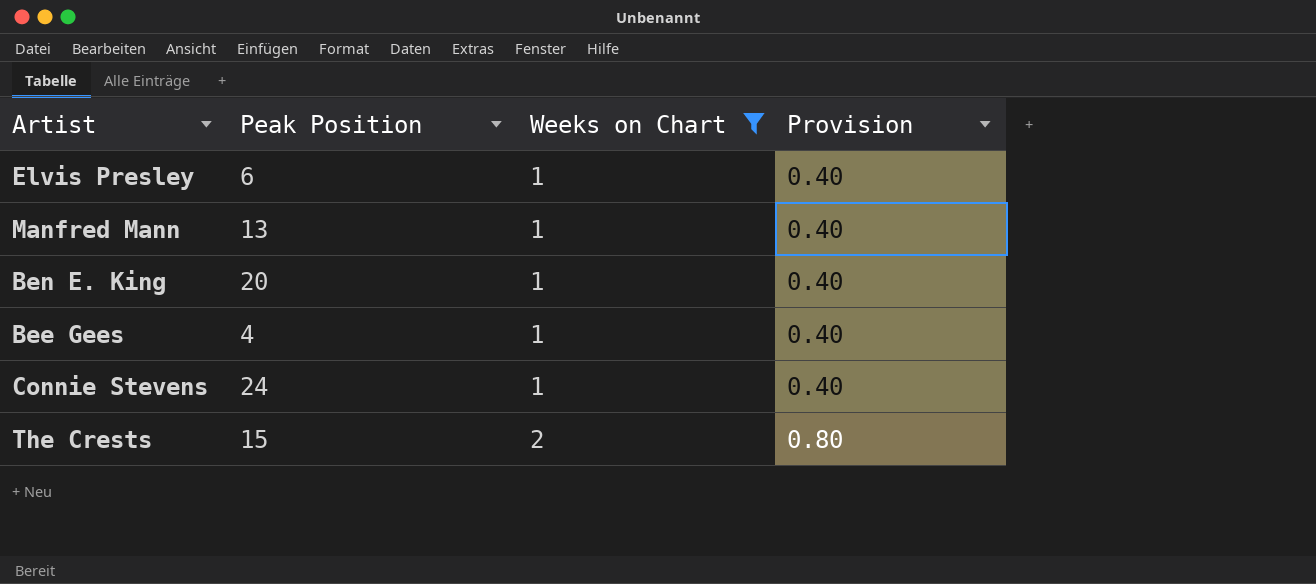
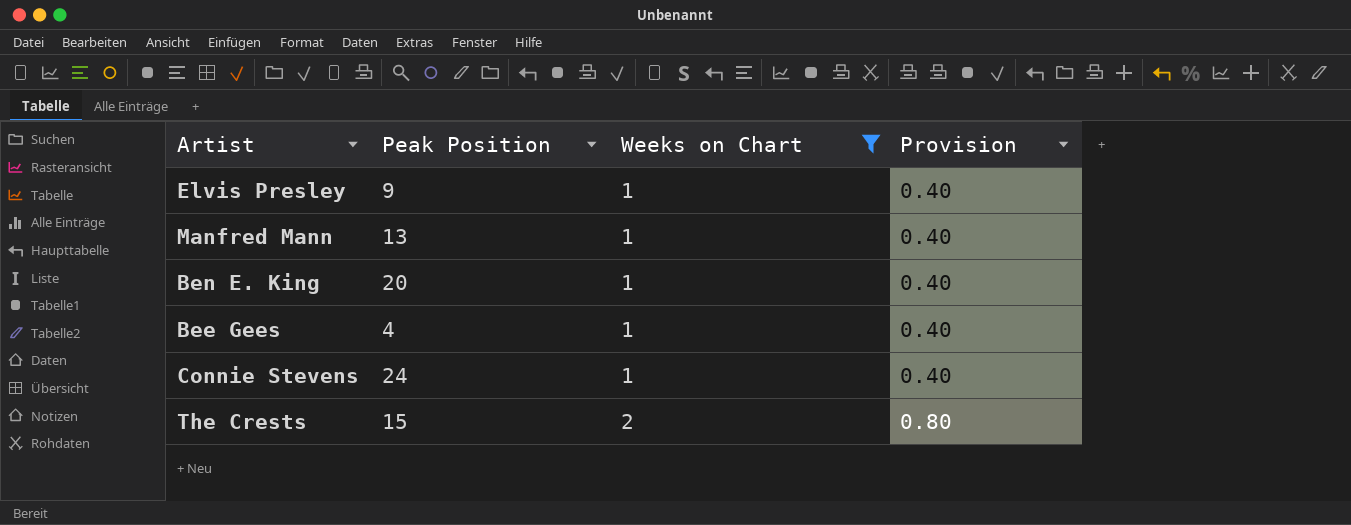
Elvis Presley | Peak Position: 6 -> 9

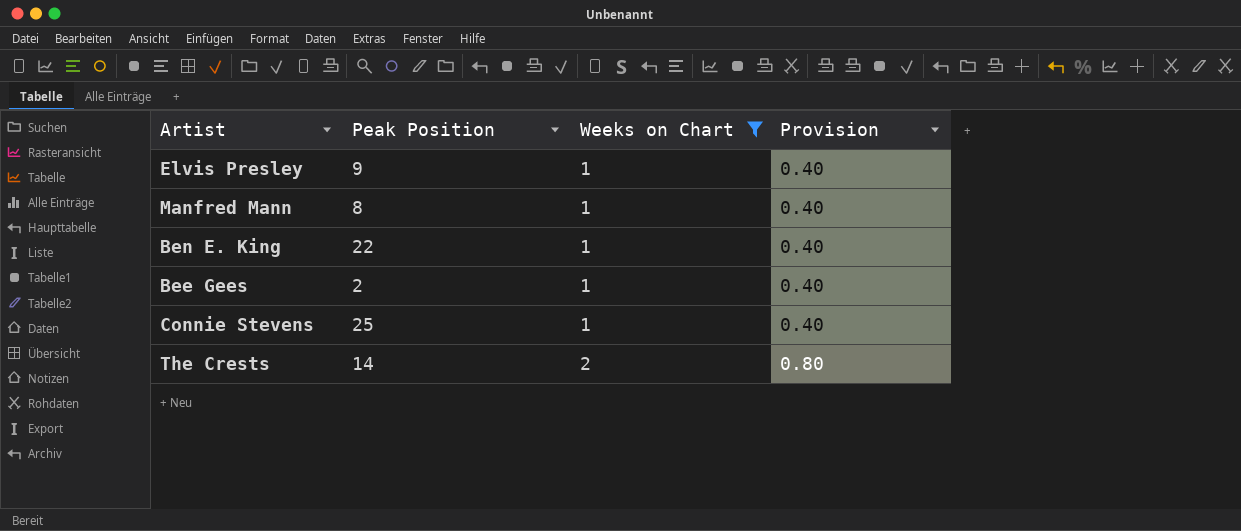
Manfred Mann | Peak Position: 13 -> 8
Ben E. King | Peak Position: 20 -> 22
Bee Gees | Peak Position: 4 -> 2
Connie Stevens | Peak Position: 24 -> 25
The Crests | Peak Position: 15 -> 14

